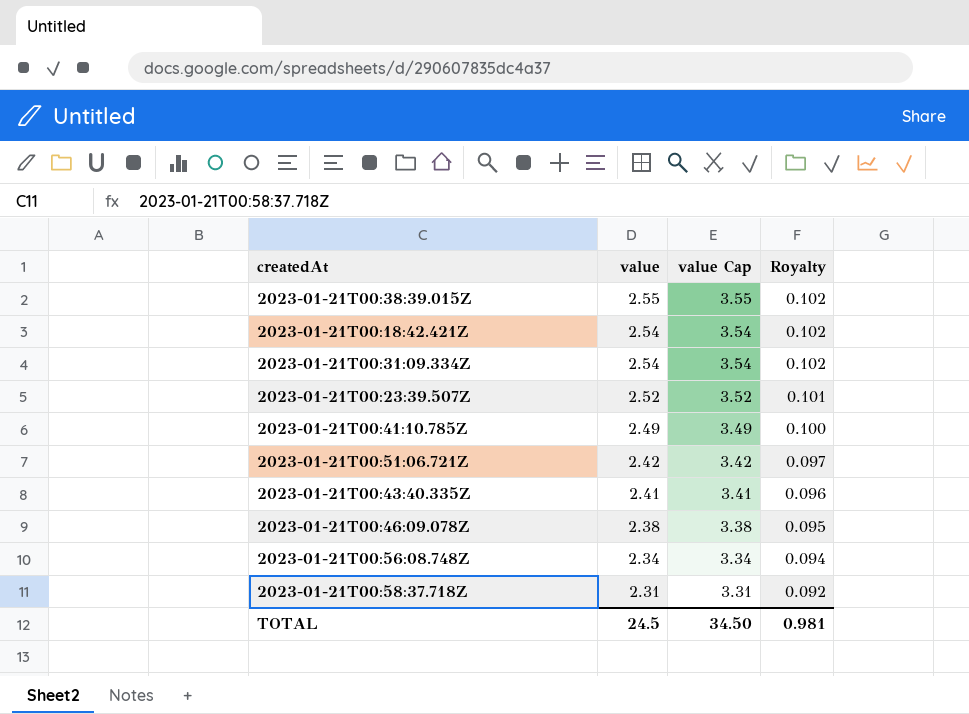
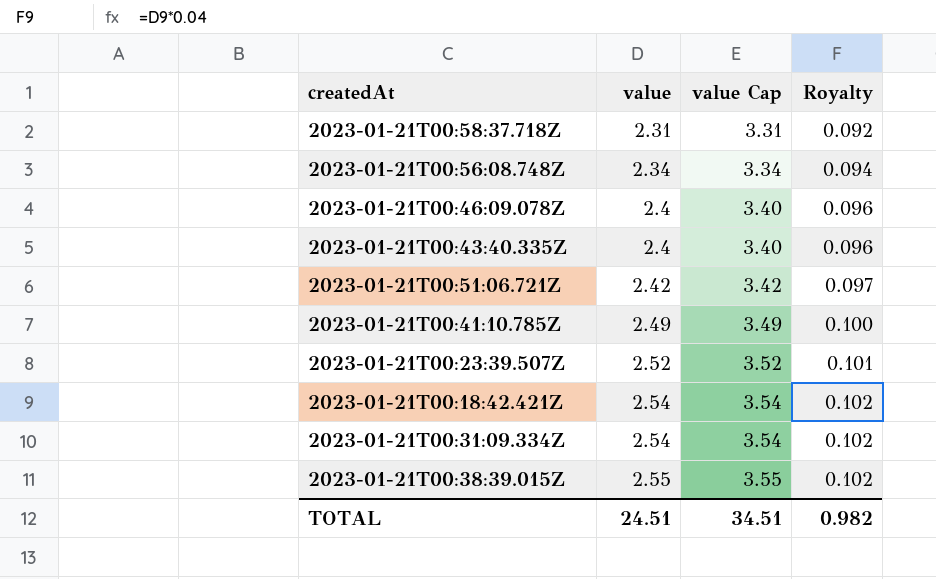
row order: value descending -> value ascending
2023-01-21T00:46:09.078Z | value: 2.38 -> 2.4
2023-01-21T00:46:09.078Z | value Cap: 3.38 -> 3.40
2023-01-21T00:46:09.078Z | Royalty: 0.095 -> 0.096
2023-01-21T00:43:40.335Z | value: 2.41 -> 2.4
2023-01-21T00:43:40.335Z | value Cap: 3.41 -> 3.40
TOTAL | value: 24.5 -> 24.51
TOTAL | value Cap: 34.50 -> 34.51
TOTAL | Royalty: 0.981 -> 0.982

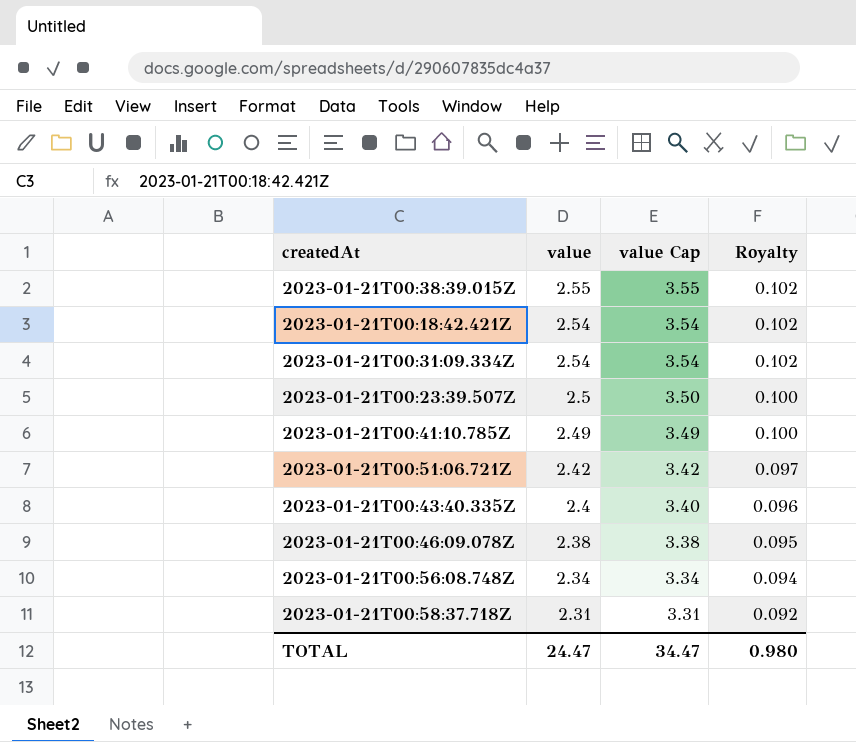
row order: value ascending -> value descending
2023-01-21T00:23:39.507Z | value: 2.52 -> 2.5
2023-01-21T00:23:39.507Z | value Cap: 3.52 -> 3.50
2023-01-21T00:23:39.507Z | Royalty: 0.101 -> 0.100
2023-01-21T00:46:09.078Z | value: 2.4 -> 2.38
2023-01-21T00:46:09.078Z | value Cap: 3.40 -> 3.38
2023-01-21T00:46:09.078Z | Royalty: 0.096 -> 0.095
TOTAL | value: 24.51 -> 24.47
TOTAL | value Cap: 34.51 -> 34.47
TOTAL | Royalty: 0.982 -> 0.980

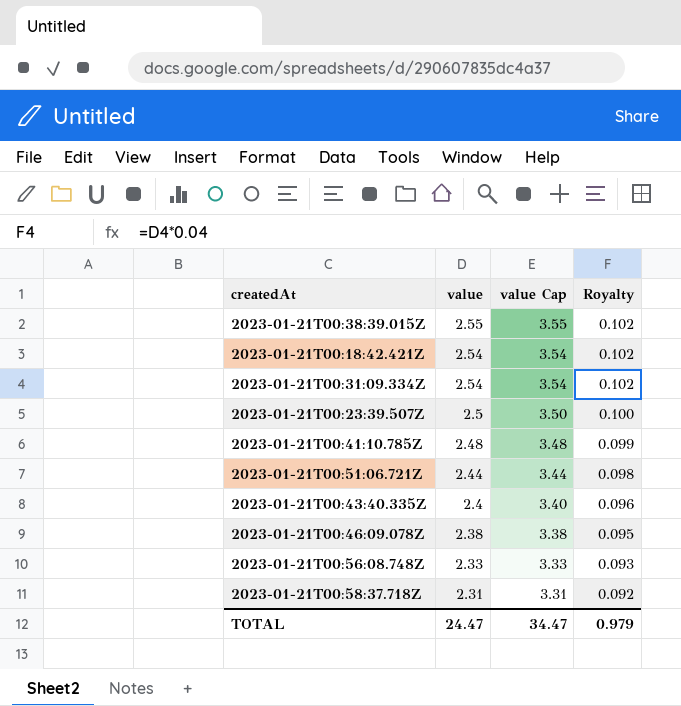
2023-01-21T00:41:10.785Z | value: 2.49 -> 2.48
2023-01-21T00:41:10.785Z | value Cap: 3.49 -> 3.48
2023-01-21T00:41:10.785Z | Royalty: 0.100 -> 0.099
2023-01-21T00:51:06.721Z | value: 2.42 -> 2.44
2023-01-21T00:51:06.721Z | value Cap: 3.42 -> 3.44
2023-01-21T00:51:06.721Z | Royalty: 0.097 -> 0.098
2023-01-21T00:56:08.748Z | value: 2.34 -> 2.33
2023-01-21T00:56:08.748Z | value Cap: 3.34 -> 3.33
2023-01-21T00:56:08.748Z | Royalty: 0.094 -> 0.093
TOTAL | Royalty: 0.980 -> 0.979

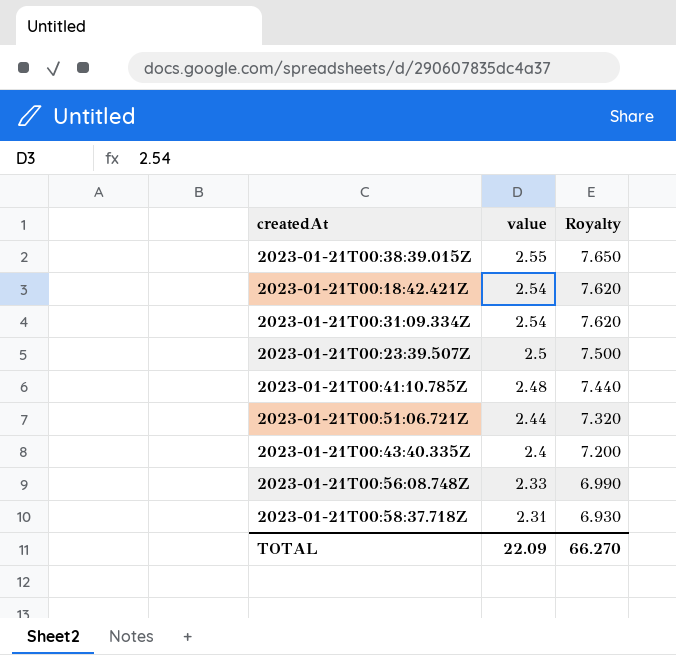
column value Cap | formula: [value] + 1 -> none
column Royalty | formula: [value] * 0.04 -> [value] * 3
row 2023-01-21T00:46:09.078Z: 2.38 | 3.38 | 0.095 -> none
TOTAL | value: 24.47 -> 22.09
TOTAL | Royalty: 0.979 -> 66.270

